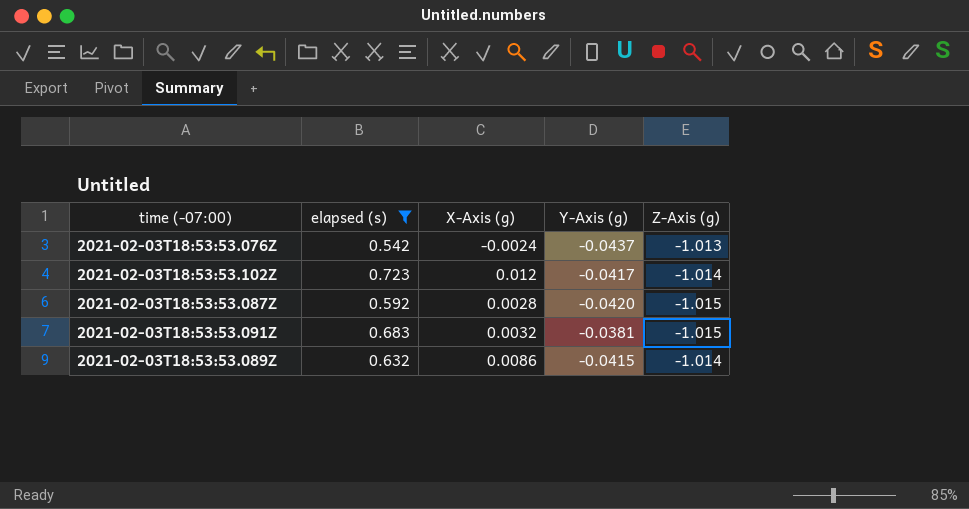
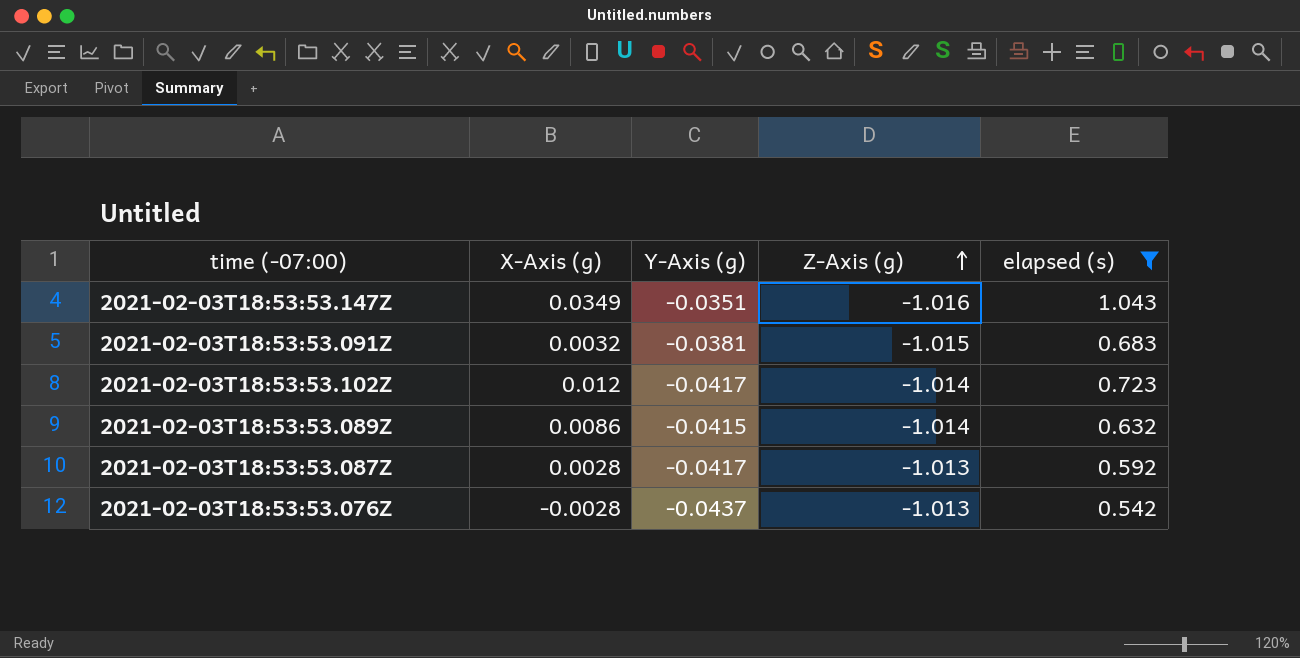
row order: none -> Z-Axis (g) ascending
column elapsed (s) | position: 2 -> 5
row 2021-02-03T18:53:53.147Z: none -> 0.0349 | -0.0351 | -1.016 | 1.043
2021-02-03T18:53:53.087Z | Y-Axis (g): -0.0420 -> -0.0417
2021-02-03T18:53:53.087Z | Z-Axis (g): -1.015 -> -1.013
2021-02-03T18:53:53.076Z | X-Axis (g): -0.0024 -> -0.0028

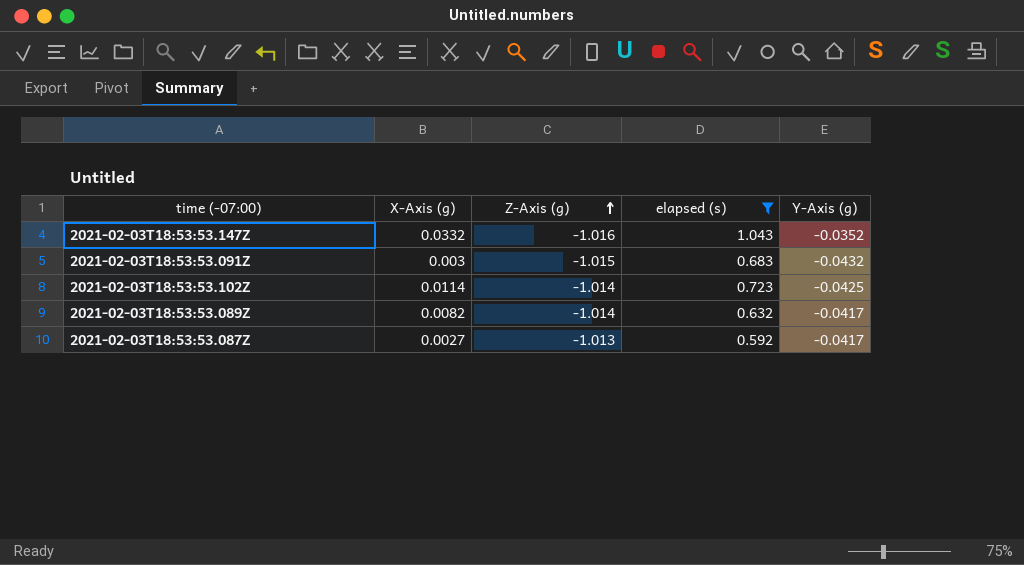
column Y-Axis (g) | position: 3 -> 5
row 2021-02-03T18:53:53.076Z: -0.0028 | -0.0437 | -1.013 | 0.542 -> none
2021-02-03T18:53:53.147Z | X-Axis (g): 0.0349 -> 0.0332
2021-02-03T18:53:53.147Z | Y-Axis (g): -0.0351 -> -0.0352
2021-02-03T18:53:53.091Z | X-Axis (g): 0.0032 -> 0.003
2021-02-03T18:53:53.091Z | Y-Axis (g): -0.0381 -> -0.0432
2021-02-03T18:53:53.102Z | X-Axis (g): 0.012 -> 0.0114
2021-02-03T18:53:53.102Z | Y-Axis (g): -0.0417 -> -0.0425
2021-02-03T18:53:53.089Z | X-Axis (g): 0.0086 -> 0.0082
2021-02-03T18:53:53.089Z | Y-Axis (g): -0.0415 -> -0.0417
2021-02-03T18:53:53.087Z | X-Axis (g): 0.0028 -> 0.0027

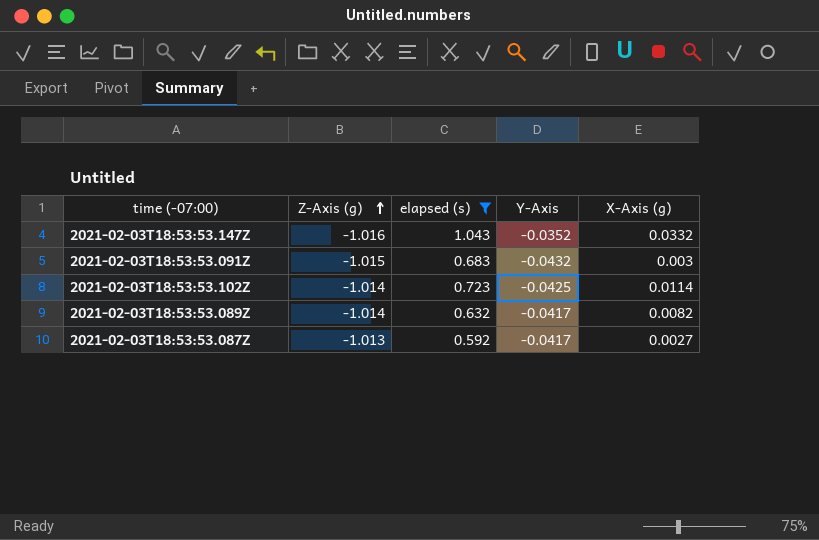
column name: Y-Axis (g) -> Y-Axis
column X-Axis (g) | position: 2 -> 5

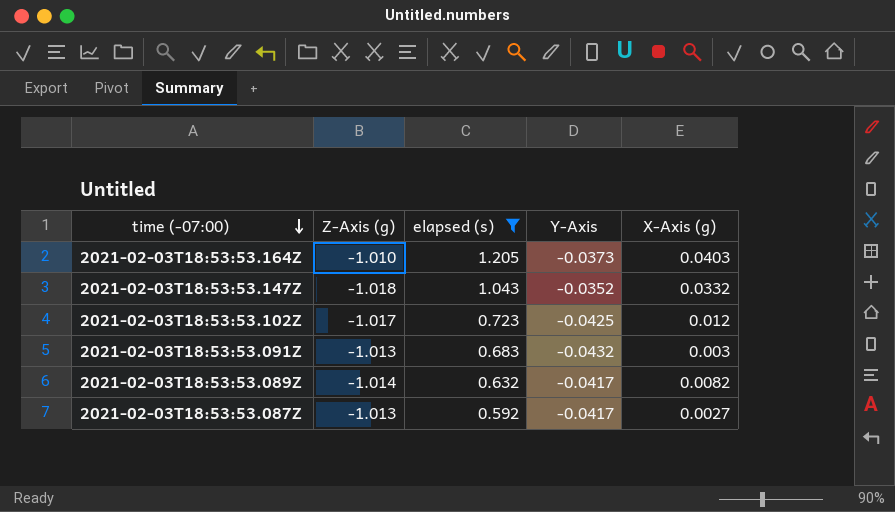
row order: Z-Axis (g) ascending -> time (-07:00) descending
row 2021-02-03T18:53:53.164Z: none -> -1.010 | 1.205 | -0.0373 | 0.0403
2021-02-03T18:53:53.147Z | Z-Axis (g): -1.016 -> -1.018
2021-02-03T18:53:53.102Z | Z-Axis (g): -1.014 -> -1.017
2021-02-03T18:53:53.102Z | X-Axis (g): 0.0114 -> 0.012
2021-02-03T18:53:53.091Z | Z-Axis (g): -1.015 -> -1.013

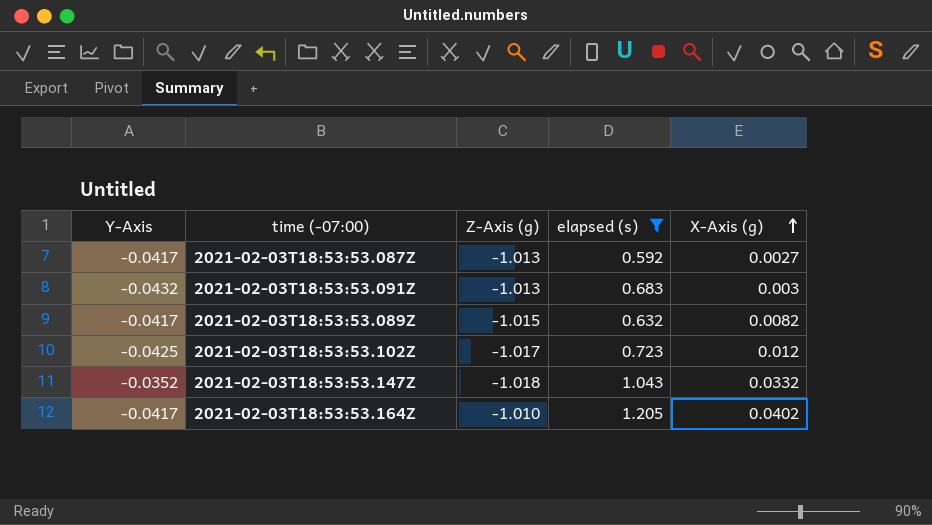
row order: time (-07:00) descending -> X-Axis (g) ascending
column Y-Axis | position: 4 -> 1
2021-02-03T18:53:53.089Z | Z-Axis (g): -1.014 -> -1.015
2021-02-03T18:53:53.164Z | Y-Axis: -0.0373 -> -0.0417
2021-02-03T18:53:53.164Z | X-Axis (g): 0.0403 -> 0.0402

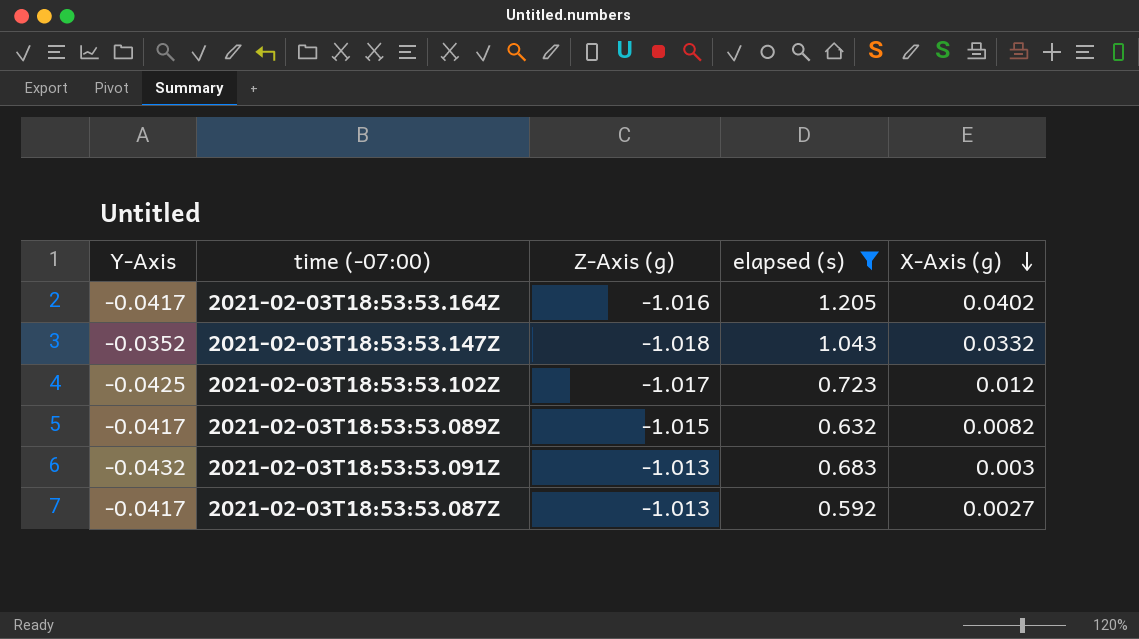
row order: X-Axis (g) ascending -> X-Axis (g) descending
2021-02-03T18:53:53.164Z | Z-Axis (g): -1.010 -> -1.016

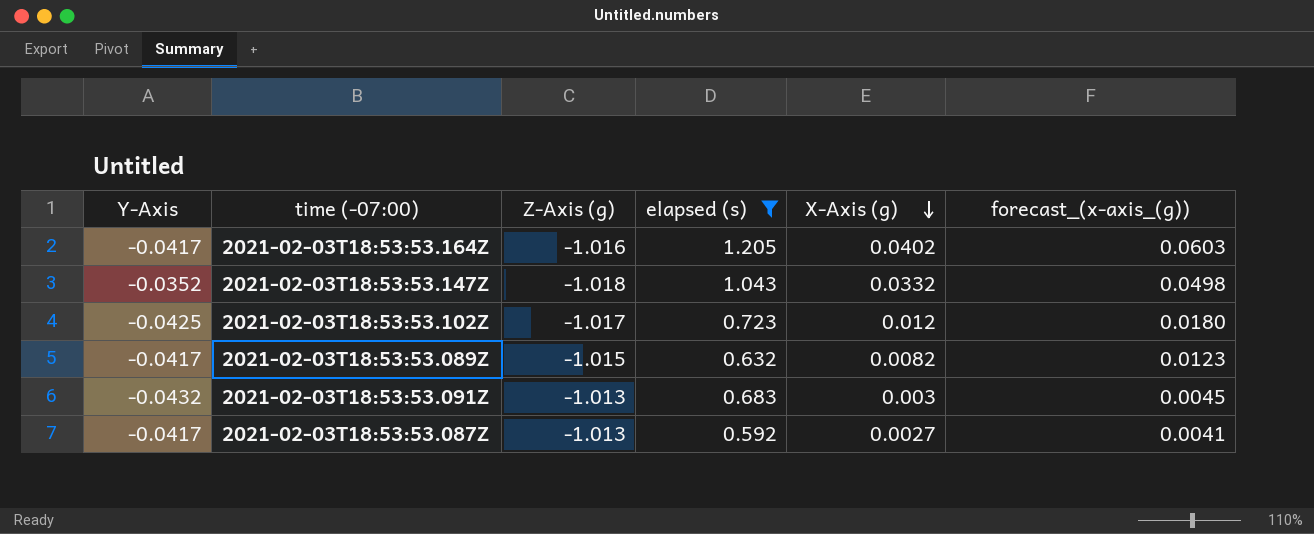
column forecast_(x-axis_(g)) | formula: none -> [X-Axis (g)] * 1.5

